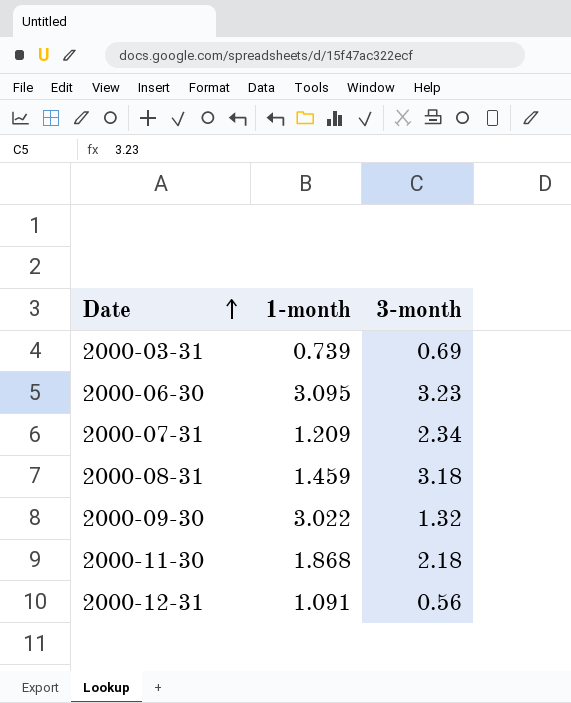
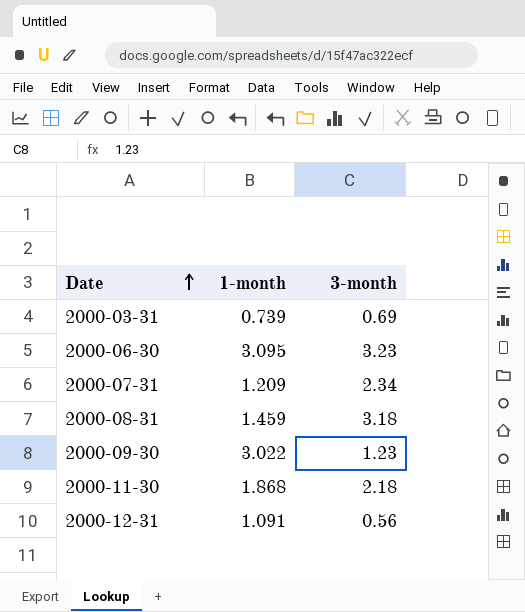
2000-09-30 | 3-month: 1.32 -> 1.23

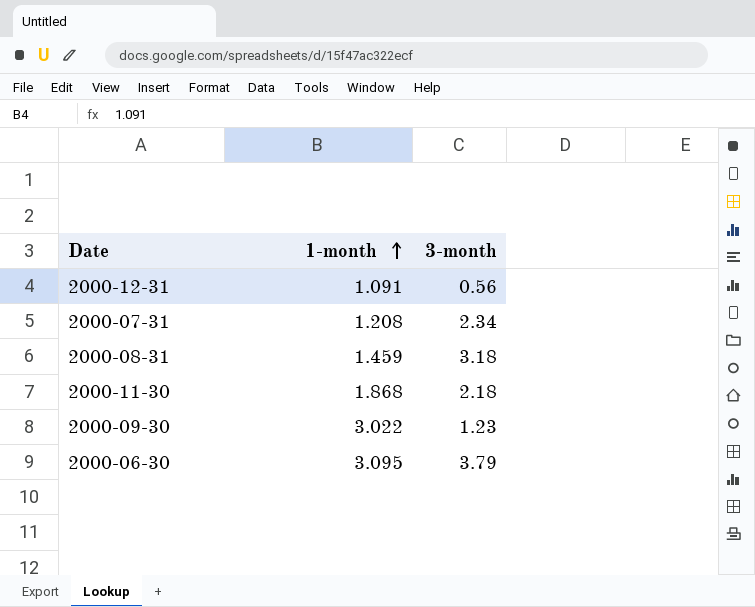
row order: Date ascending -> 1-month ascending
row 2000-03-31: 0.739 | 0.69 -> none
2000-07-31 | 1-month: 1.209 -> 1.208
2000-06-30 | 3-month: 3.23 -> 3.79

